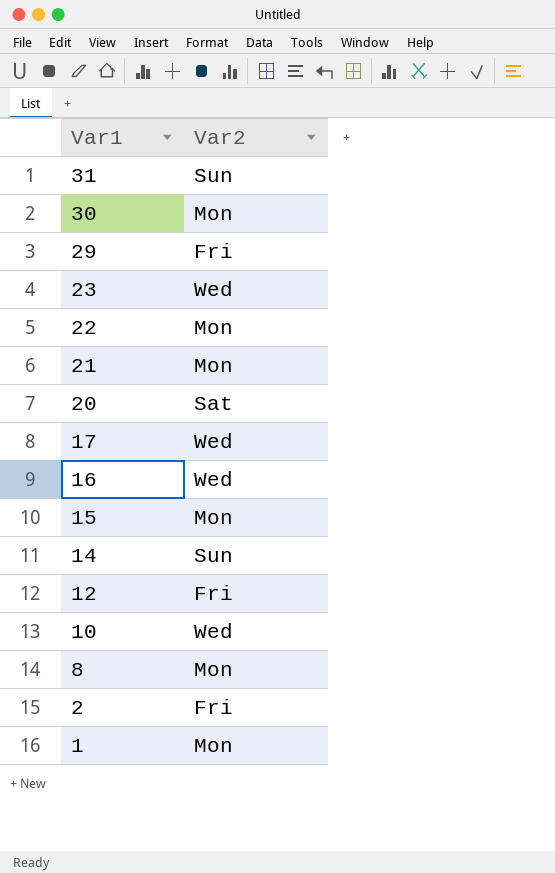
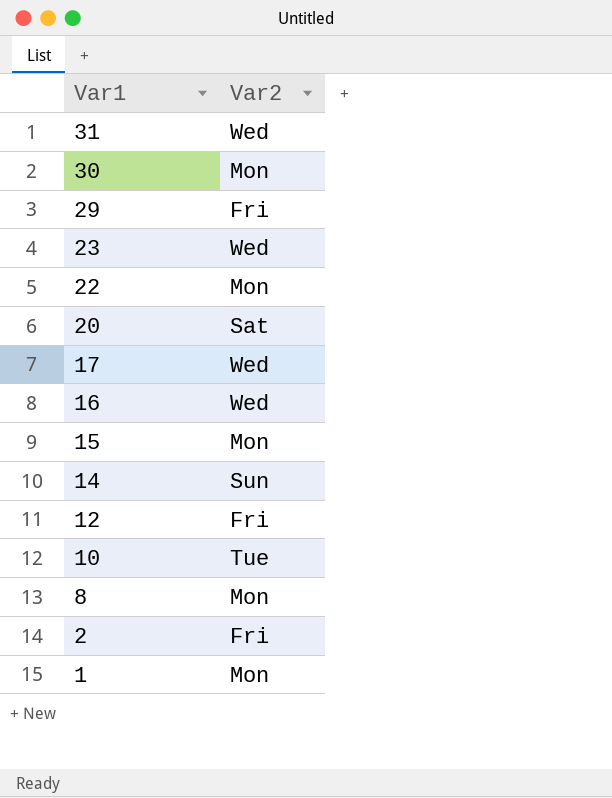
row 21: Mon -> none
31 | Var2: Sun -> Wed
10 | Var2: Wed -> Tue

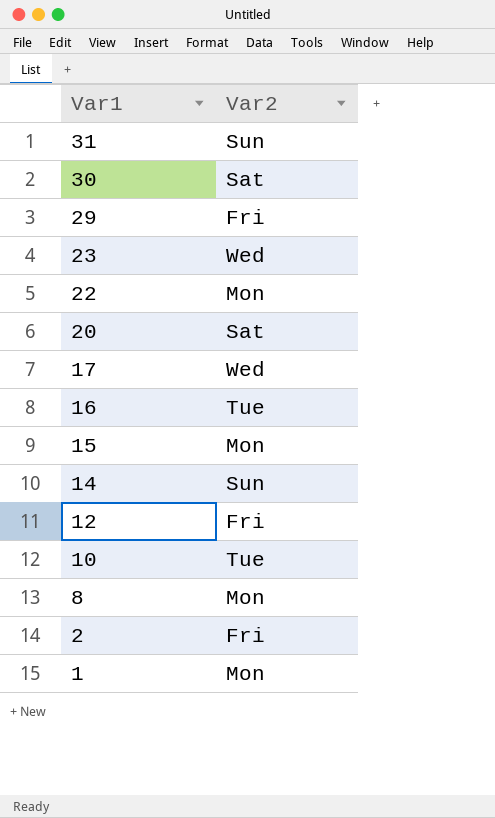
31 | Var2: Wed -> Sun
30 | Var2: Mon -> Sat
16 | Var2: Wed -> Tue

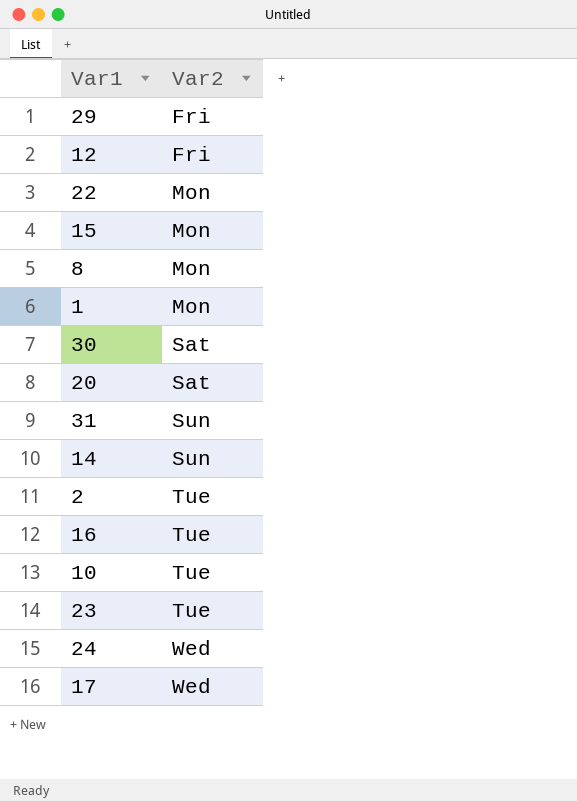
row order: Var1 descending -> Var2 ascending
2 | Var2: Fri -> Tue
23 | Var2: Wed -> Tue
row 24: none -> Wed

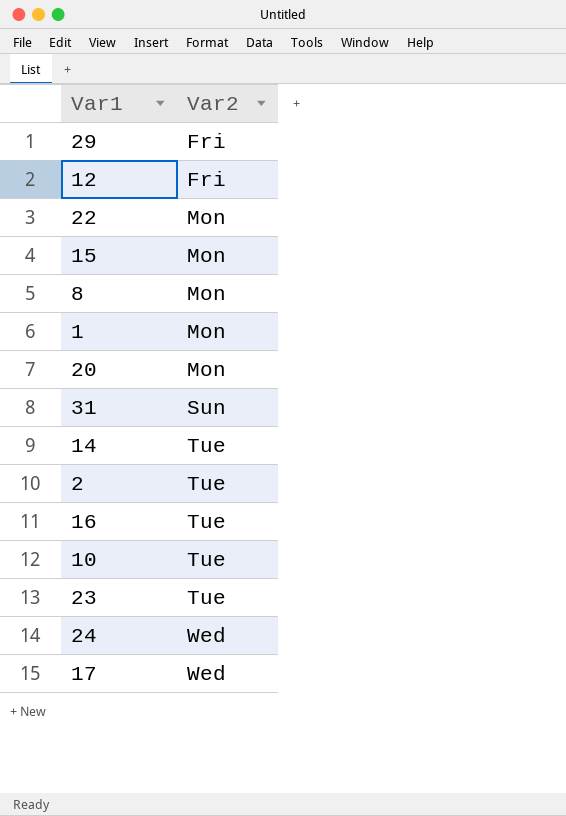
row 30: Sat -> none
20 | Var2: Sat -> Mon
14 | Var2: Sun -> Tue

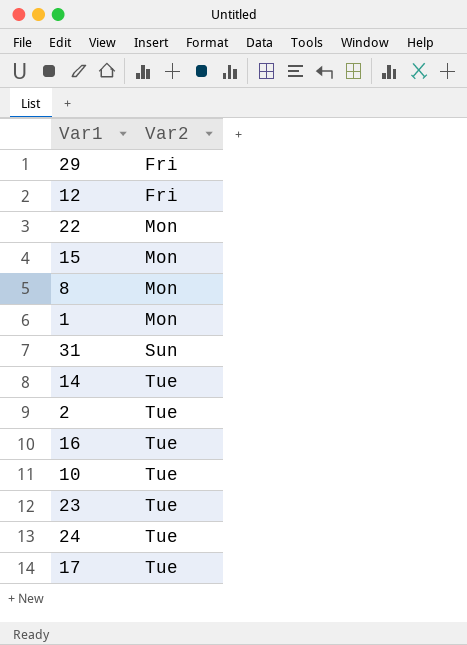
row 20: Mon -> none
24 | Var2: Wed -> Tue
17 | Var2: Wed -> Tue

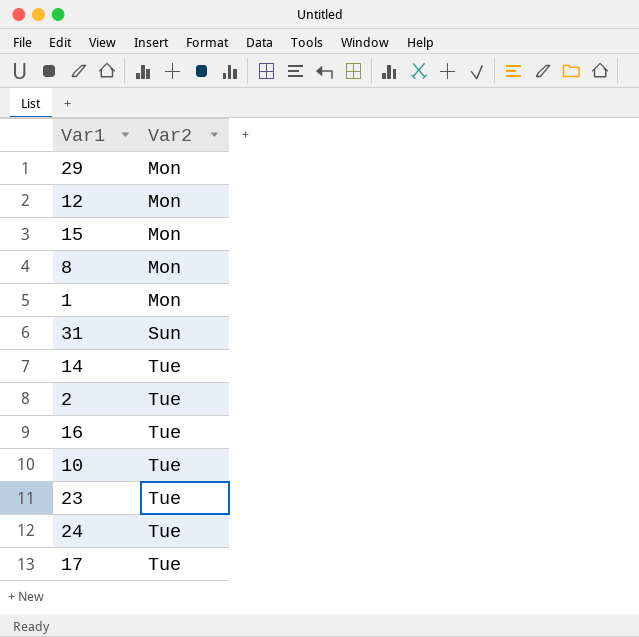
row 22: Mon -> none
29 | Var2: Fri -> Mon
12 | Var2: Fri -> Mon

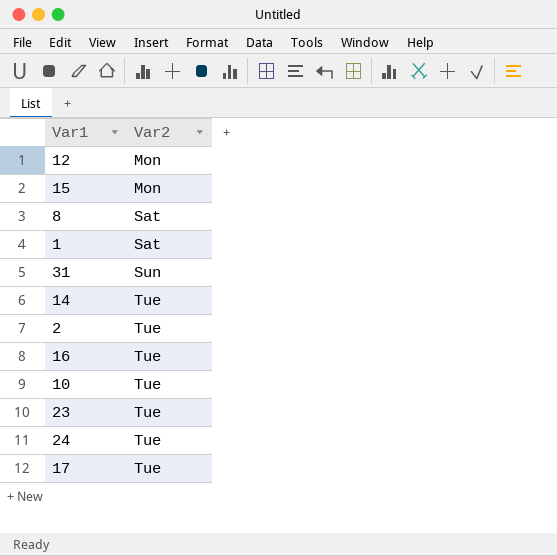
row 29: Mon -> none
8 | Var2: Mon -> Sat
1 | Var2: Mon -> Sat

